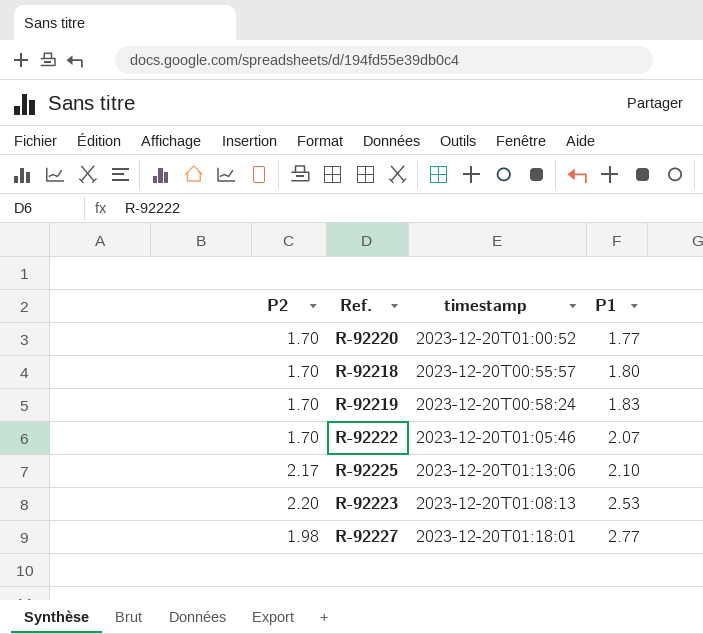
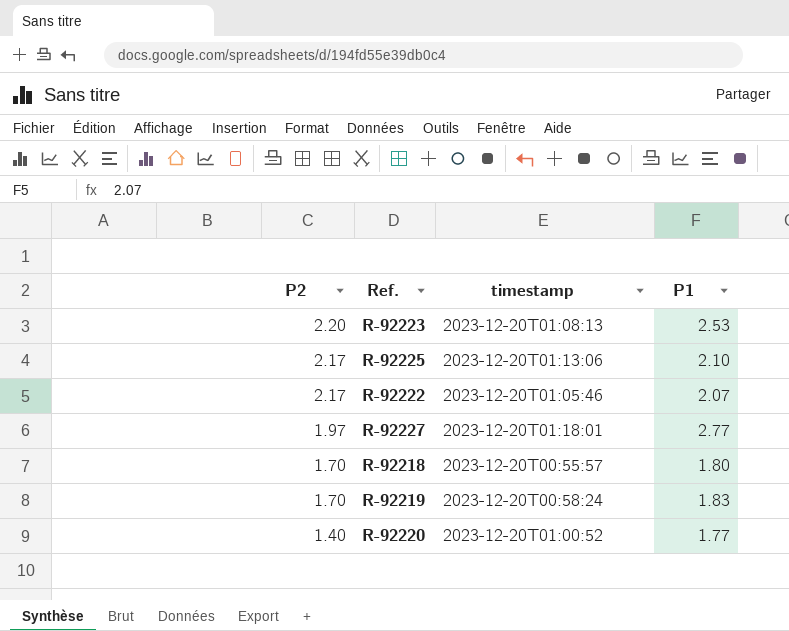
row order: P1 ascending -> P2 descending
R-92222 | P2: 1.70 -> 2.17
R-92227 | P2: 1.98 -> 1.97
R-92220 | P2: 1.70 -> 1.40

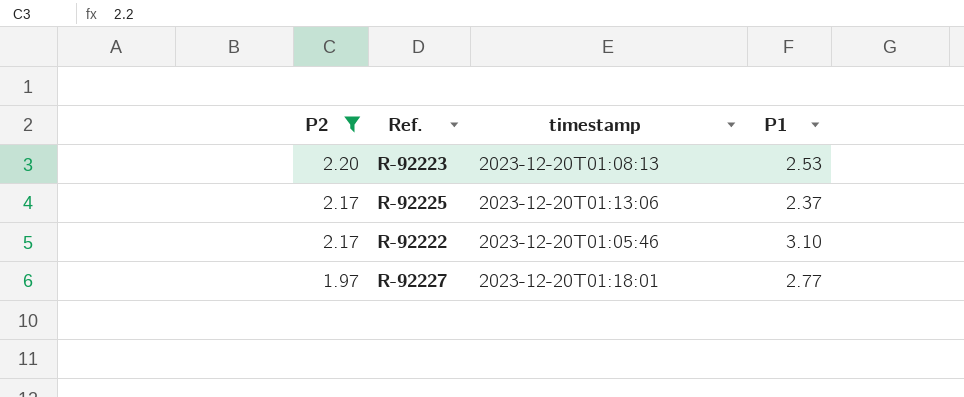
filter: none -> P2 >= 1.97
R-92225 | P1: 2.10 -> 2.37
R-92222 | P1: 2.07 -> 3.10

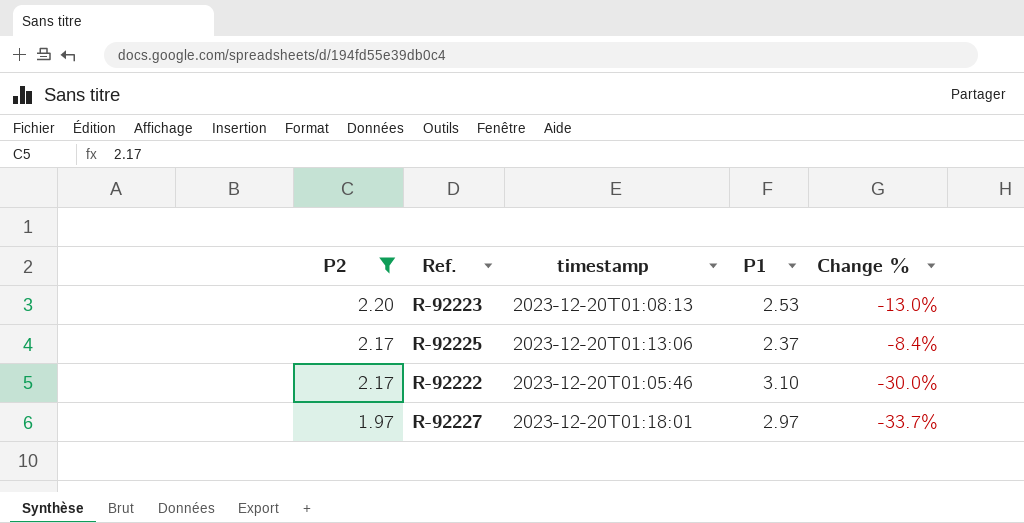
column Change % | formula: none -> ([P2] - [P1]) / [P1]
R-92227 | P1: 2.77 -> 2.97

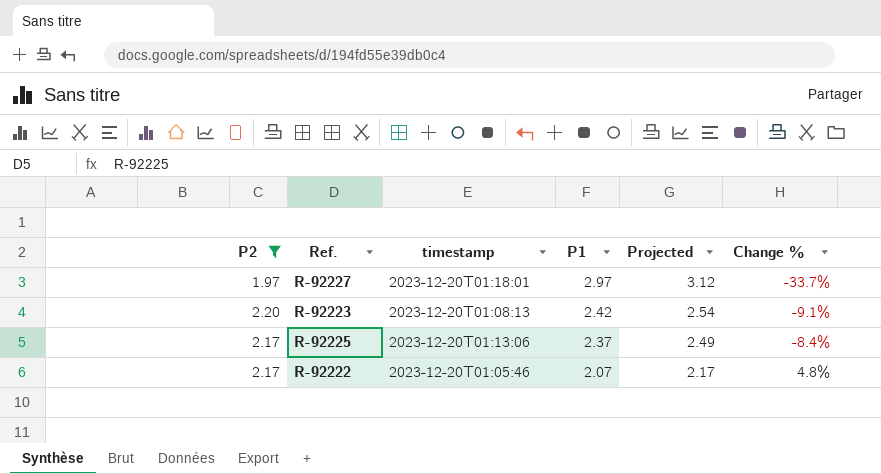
row order: P2 descending -> P1 descending
column Projected | formula: none -> [P1] * 1.05
R-92223 | P1: 2.53 -> 2.42
R-92223 | Change %: -13.0% -> -9.1%
R-92222 | P1: 3.10 -> 2.07
R-92222 | Change %: -30.0% -> 4.8%

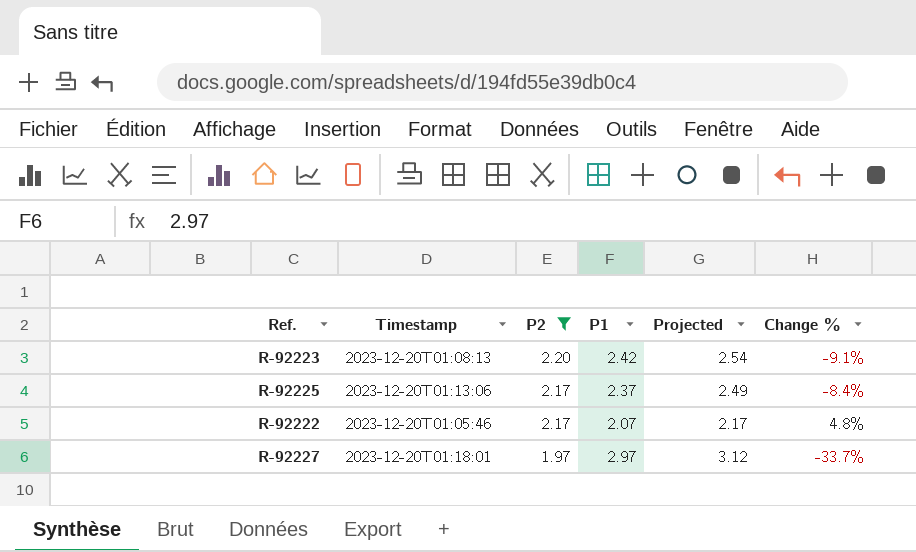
row order: P1 descending -> P2 descending
column name: timestamp -> Timestamp
column P2 | position: 1 -> 3

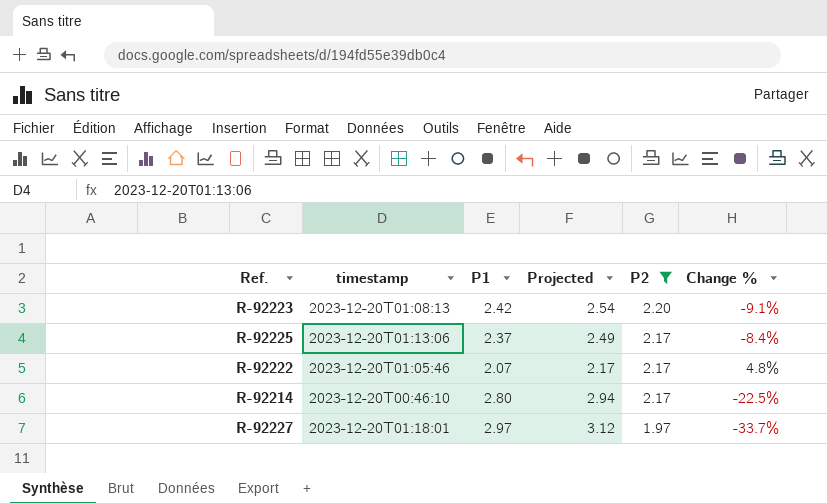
column name: Timestamp -> timestamp
column P2 | position: 3 -> 5
row R-92214: none -> 2023-12-20T00:46:10 | 2.80 | 2.94 | 2.17 | -22.5%

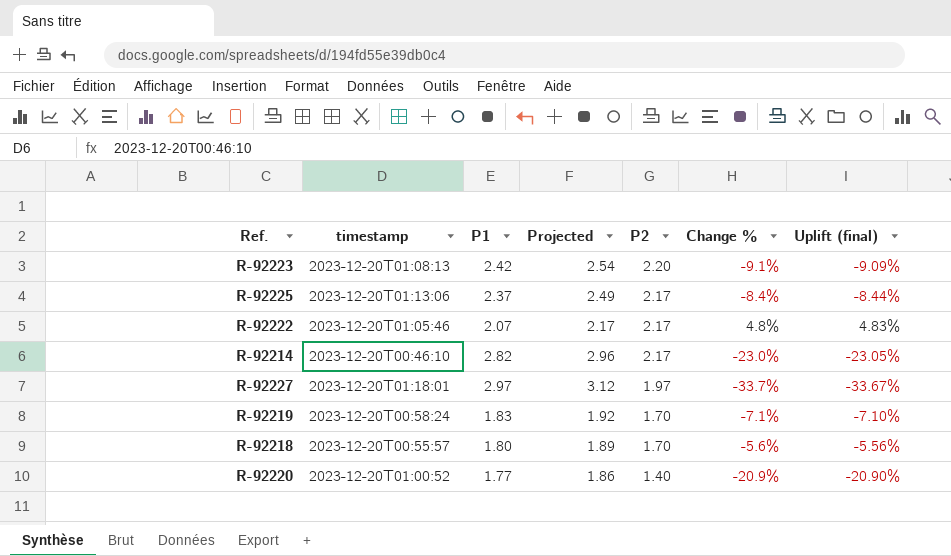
filter: P2 >= 1.97 -> none
column Uplift (final) | formula: none -> ([P2] - [P1]) / [P1]
R-92214 | P1: 2.80 -> 2.82
R-92214 | Projected: 2.94 -> 2.96
R-92214 | Change %: -22.5% -> -23.0%

